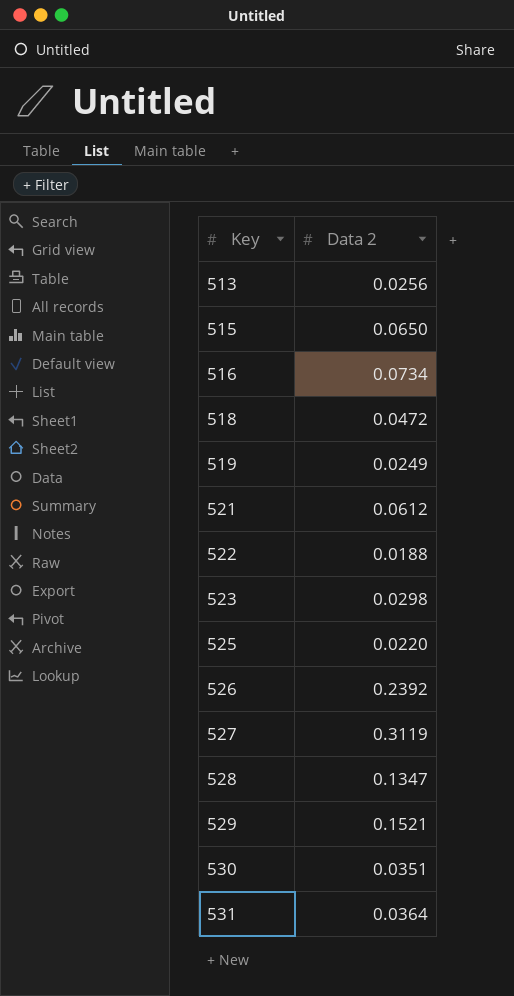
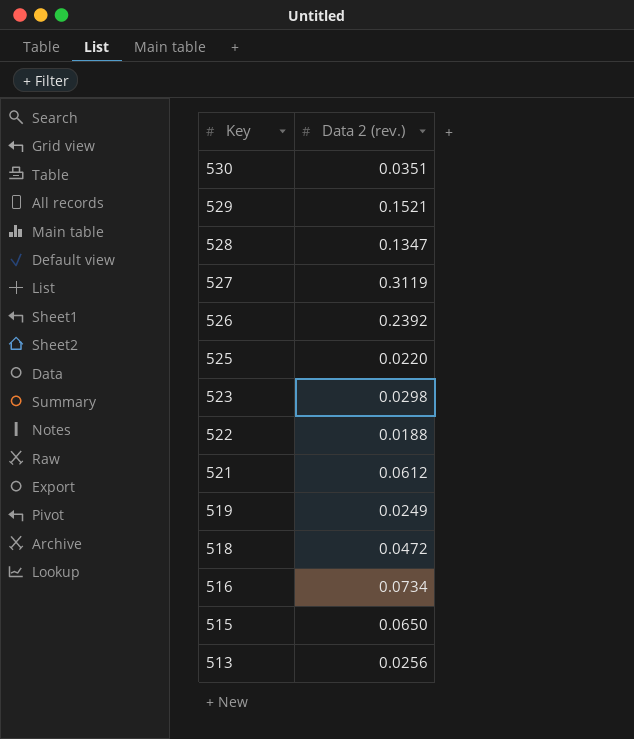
row order: Key ascending -> Key descending
column name: Data 2 -> Data 2 (rev.)
row 531: 0.0364 -> none

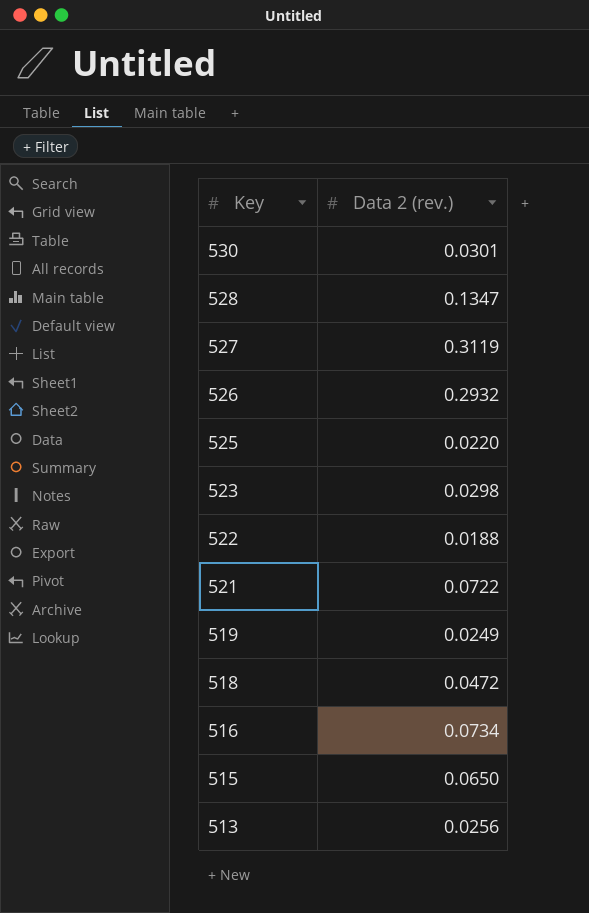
row 529: 0.1521 -> none
530 | Data 2 (rev.): 0.0351 -> 0.0301
526 | Data 2 (rev.): 0.2392 -> 0.2932
521 | Data 2 (rev.): 0.0612 -> 0.0722

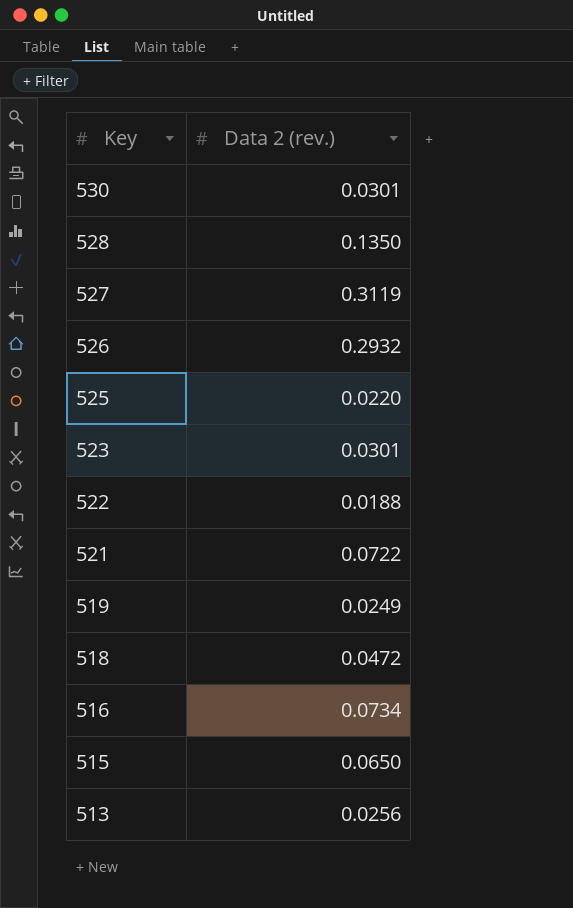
528 | Data 2 (rev.): 0.1347 -> 0.1350
523 | Data 2 (rev.): 0.0298 -> 0.0301

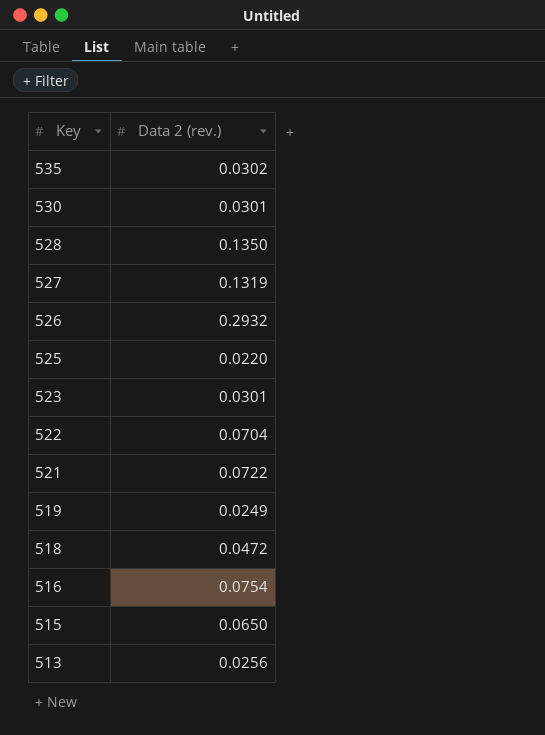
row 535: none -> 0.0302
527 | Data 2 (rev.): 0.3119 -> 0.1319
522 | Data 2 (rev.): 0.0188 -> 0.0704
516 | Data 2 (rev.): 0.0734 -> 0.0754

